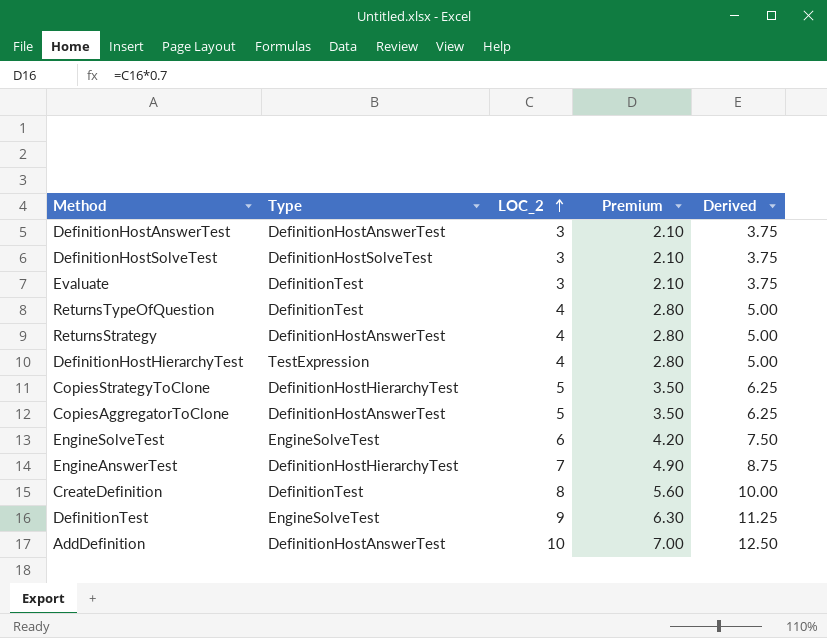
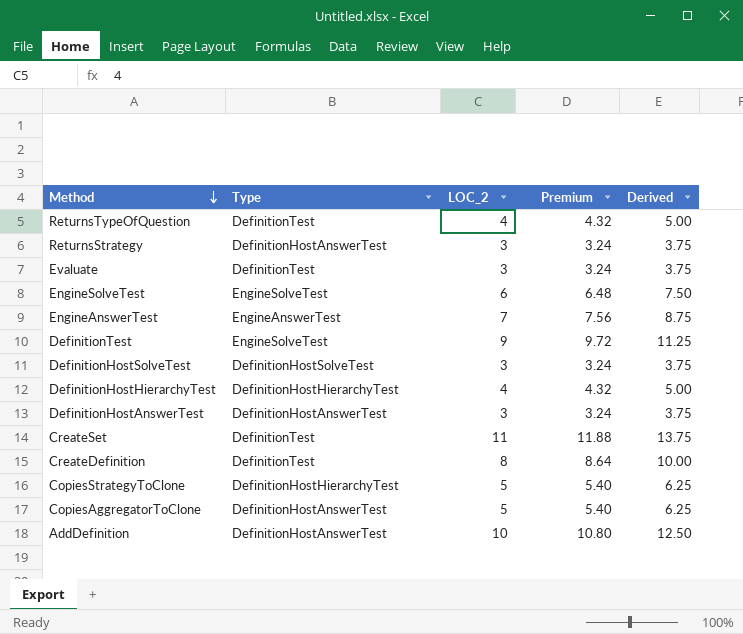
row order: LOC_2 ascending -> Method descending
column Premium | formula: [LOC_2] * 0.7 -> [LOC_2] * 1.08
ReturnsStrategy | LOC_2: 4 -> 3
ReturnsStrategy | Derived: 5.00 -> 3.75
EngineAnswerTest | Type: DefinitionHostHierarchyTest -> EngineAnswerTest
DefinitionHostHierarchyTest | Type: TestExpression -> DefinitionHostHierarchyTest
row CreateSet: none -> DefinitionTest | 11 | 11.88 | 13.75

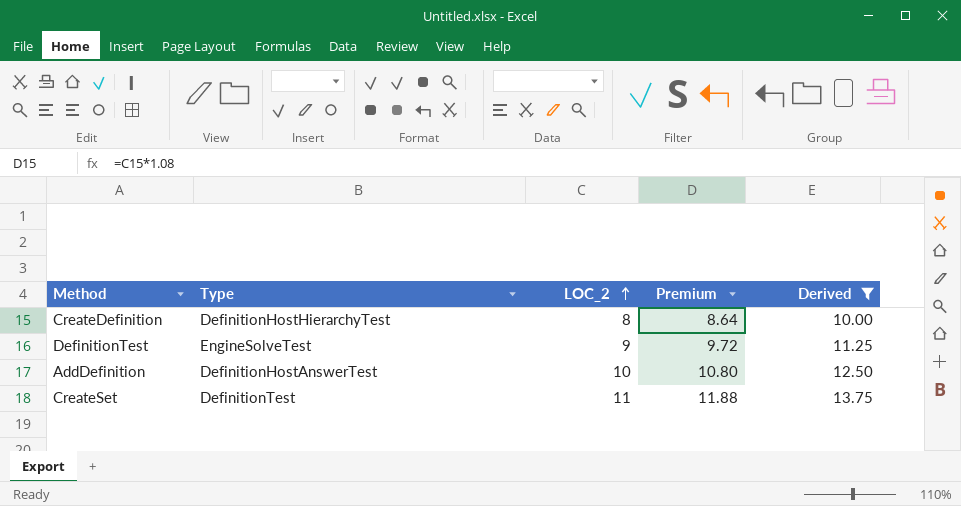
filter: none -> Derived >= 10.00
row order: Method descending -> LOC_2 ascending
CreateDefinition | Type: DefinitionTest -> DefinitionHostHierarchyTest

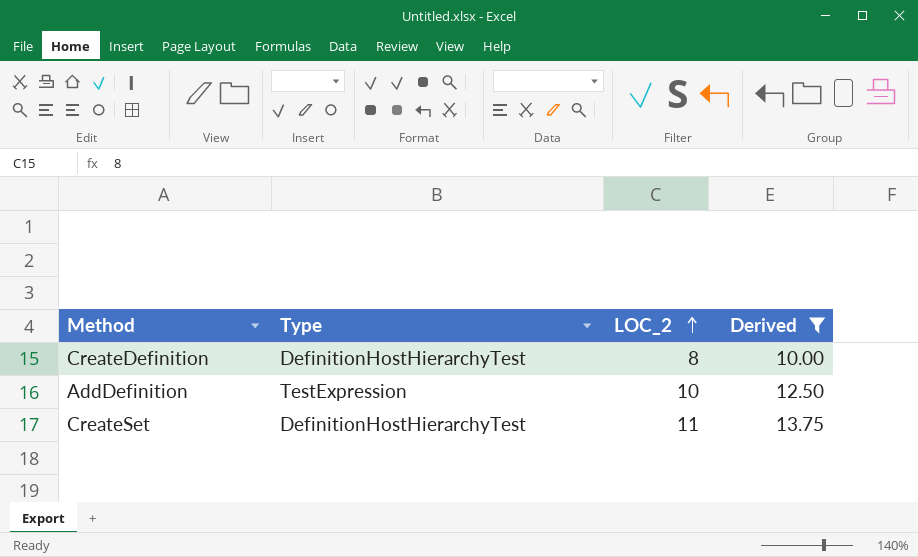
column Premium | formula: [LOC_2] * 1.08 -> none
row DefinitionTest: EngineSolveTest | 9 | 9.72 | 11.25 -> none
AddDefinition | Type: DefinitionHostAnswerTest -> TestExpression
CreateSet | Type: DefinitionTest -> DefinitionHostHierarchyTest

